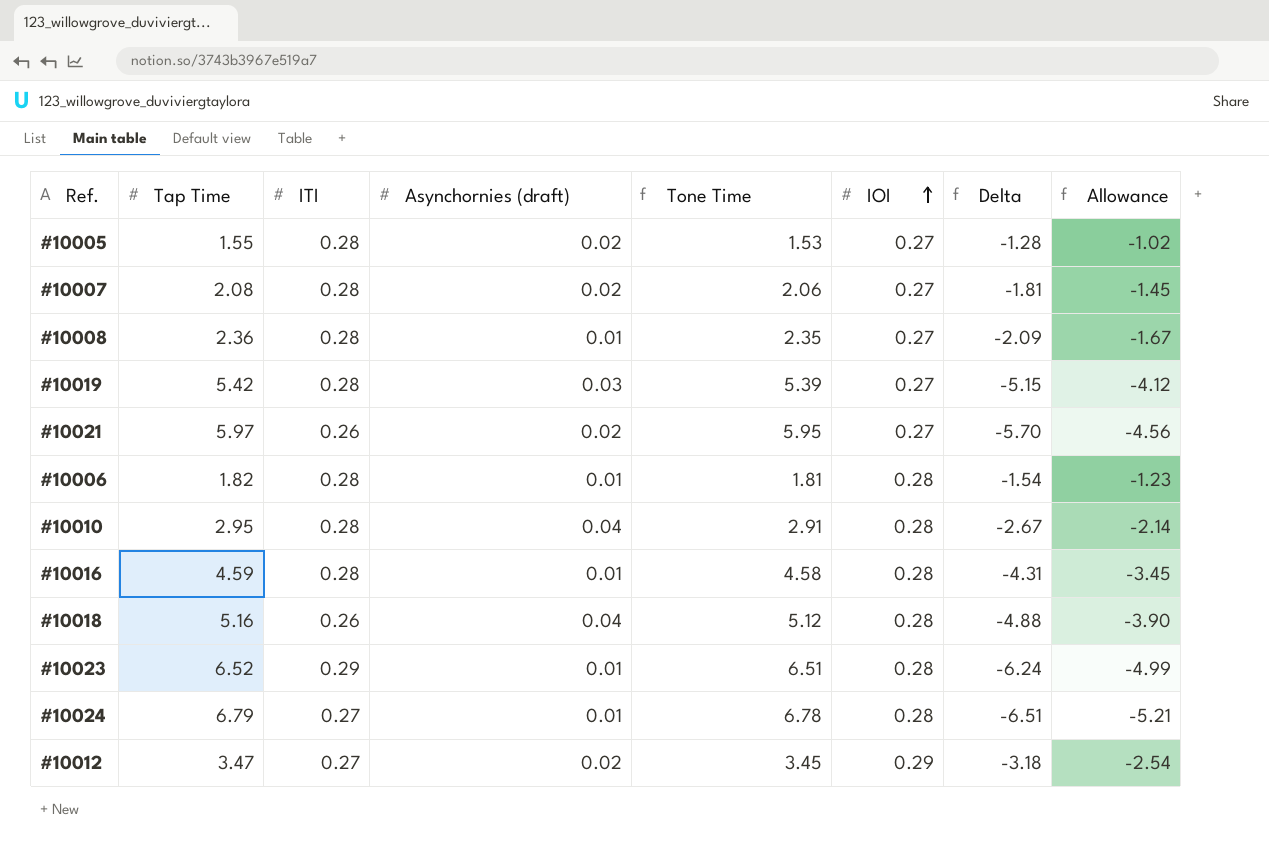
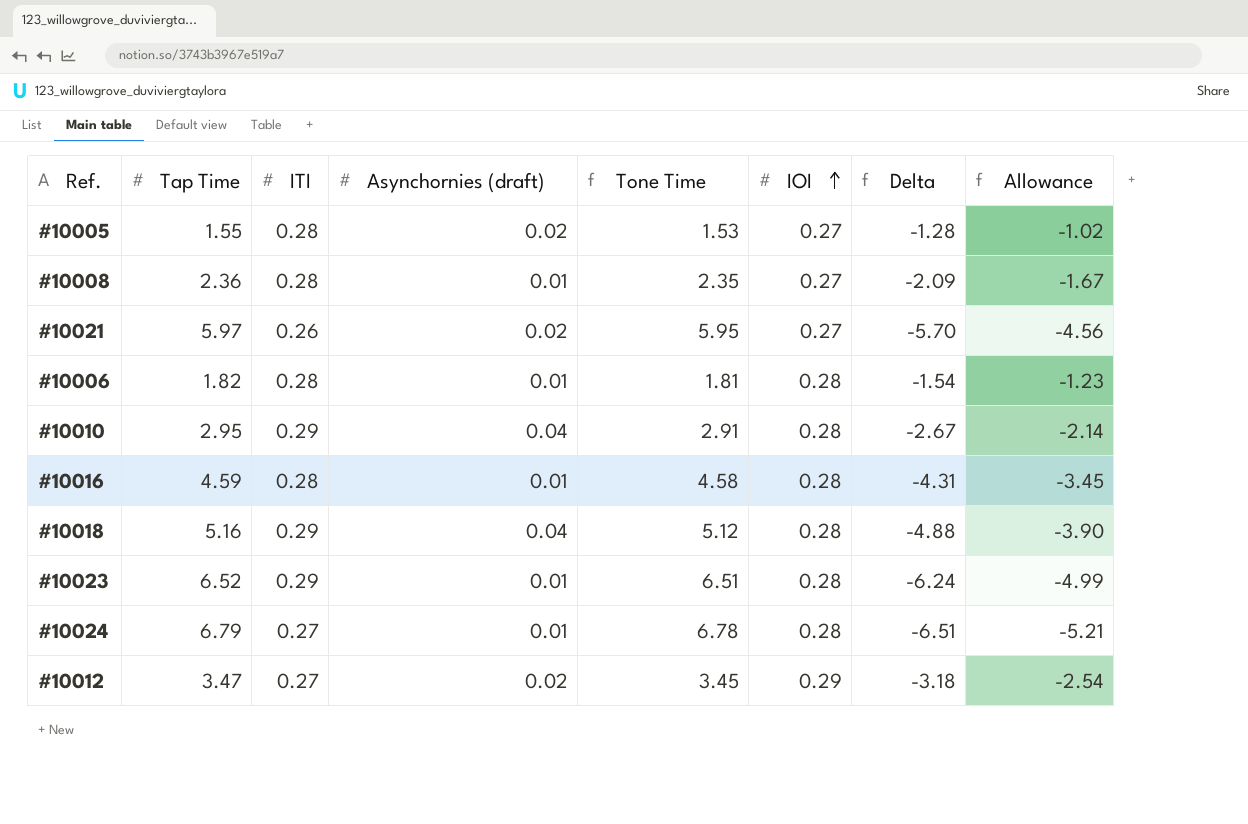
row #10007: 2.08 | 0.28 | 0.02 | 2.06 | 0.27 | -1.81 | -1.45 -> none
row #10019: 5.42 | 0.28 | 0.03 | 5.39 | 0.27 | -5.15 | -4.12 -> none
#10010 | ITI: 0.28 -> 0.29
#10018 | ITI: 0.26 -> 0.29

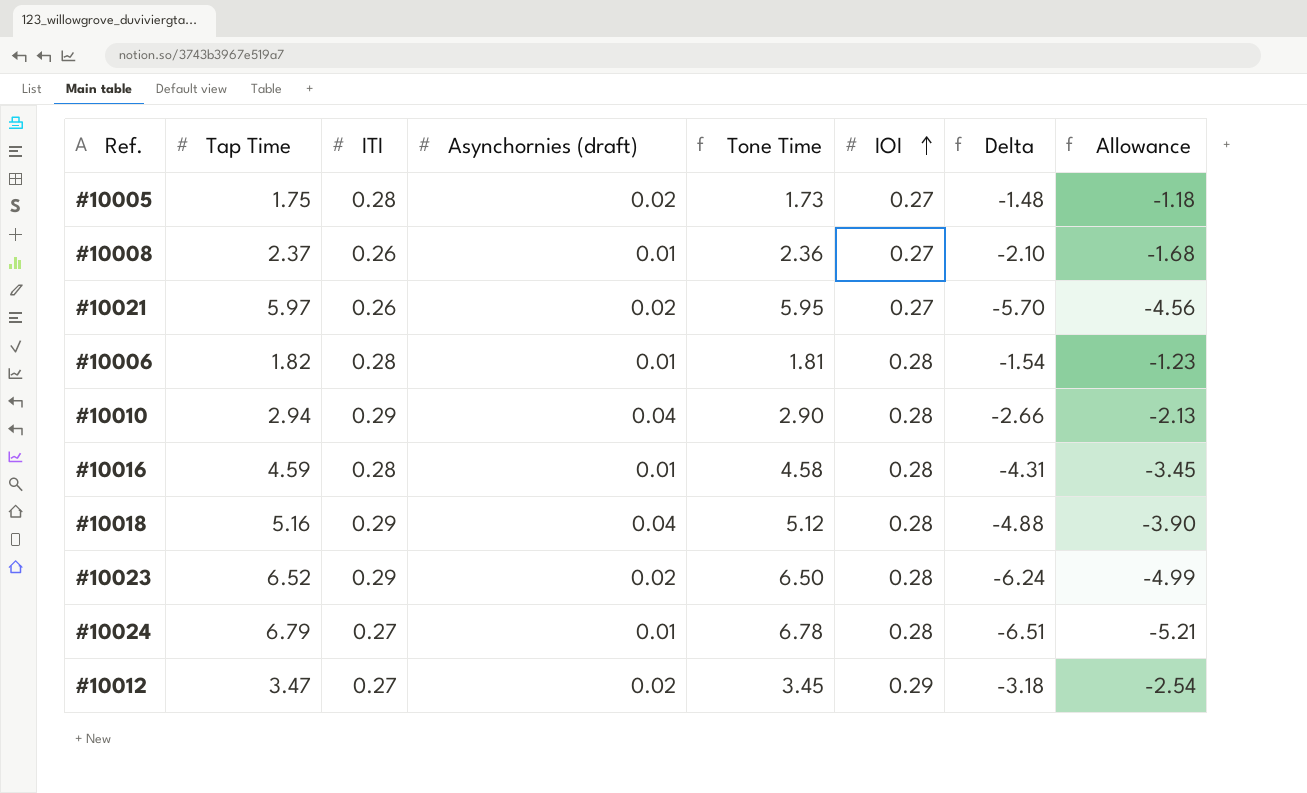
#10005 | Tap Time: 1.55 -> 1.75
#10005 | Tone Time: 1.53 -> 1.73
#10005 | Delta: -1.28 -> -1.48
#10005 | Allowance: -1.02 -> -1.18
#10008 | Tap Time: 2.36 -> 2.37
#10008 | ITI: 0.28 -> 0.26
#10008 | Tone Time: 2.35 -> 2.36
#10008 | Delta: -2.09 -> -2.10
#10008 | Allowance: -1.67 -> -1.68
#10010 | Tap Time: 2.95 -> 2.94
#10010 | Tone Time: 2.91 -> 2.90
#10010 | Delta: -2.67 -> -2.66
#10010 | Allowance: -2.14 -> -2.13
#10023 | Asynchornies (draft): 0.01 -> 0.02
#10023 | Tone Time: 6.51 -> 6.50

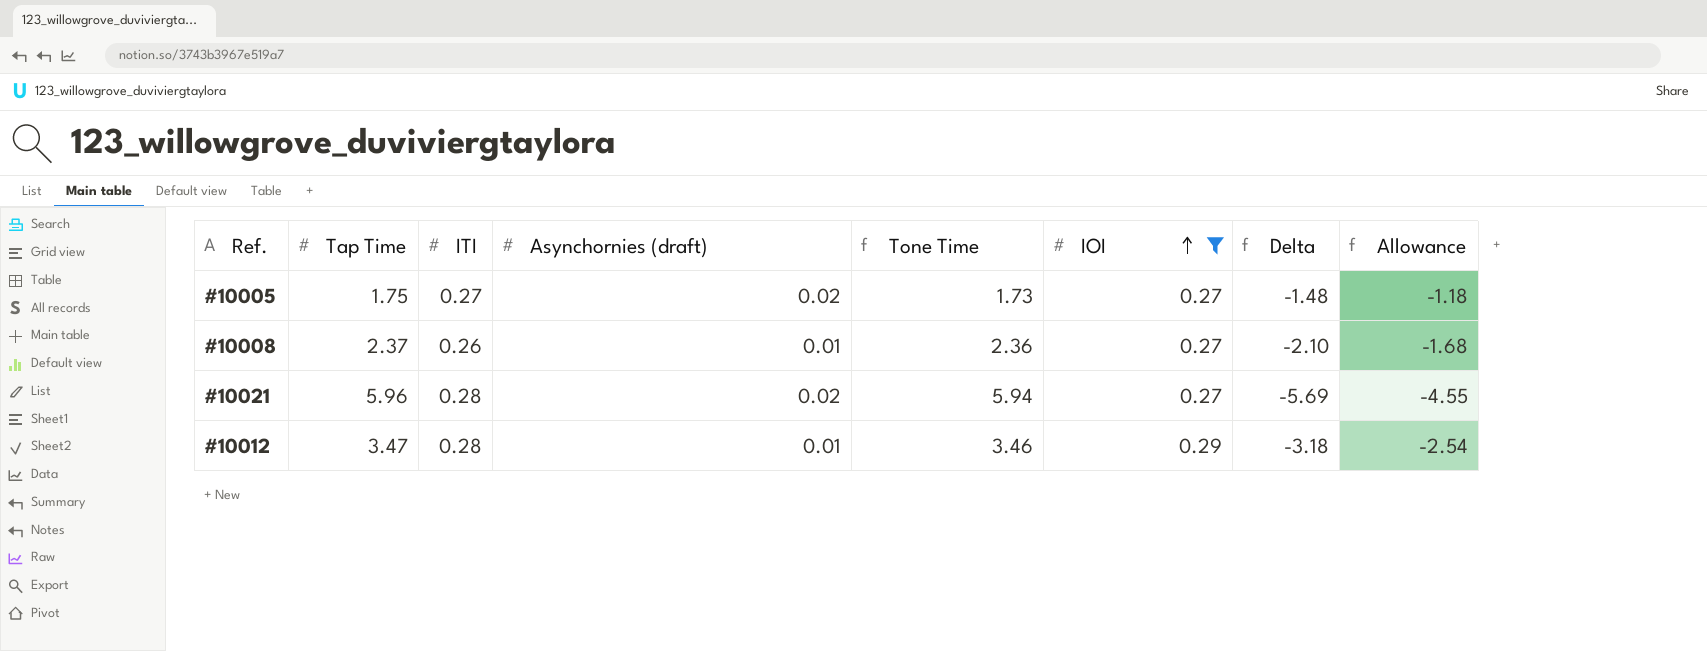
filter: none -> IOI != 0.28
#10005 | ITI: 0.28 -> 0.27
#10021 | Tap Time: 5.97 -> 5.96
#10021 | ITI: 0.26 -> 0.28
#10021 | Tone Time: 5.95 -> 5.94
#10021 | Delta: -5.70 -> -5.69
#10021 | Allowance: -4.56 -> -4.55
#10012 | ITI: 0.27 -> 0.28
#10012 | Asynchornies (draft): 0.02 -> 0.01
#10012 | Tone Time: 3.45 -> 3.46

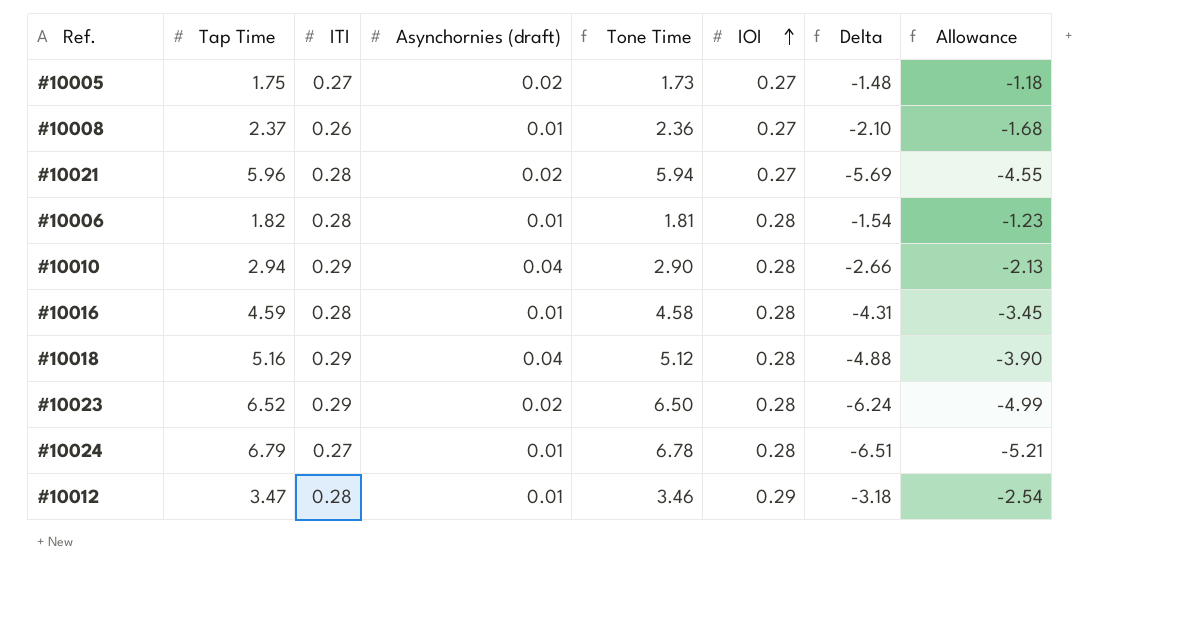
filter: IOI != 0.28 -> none

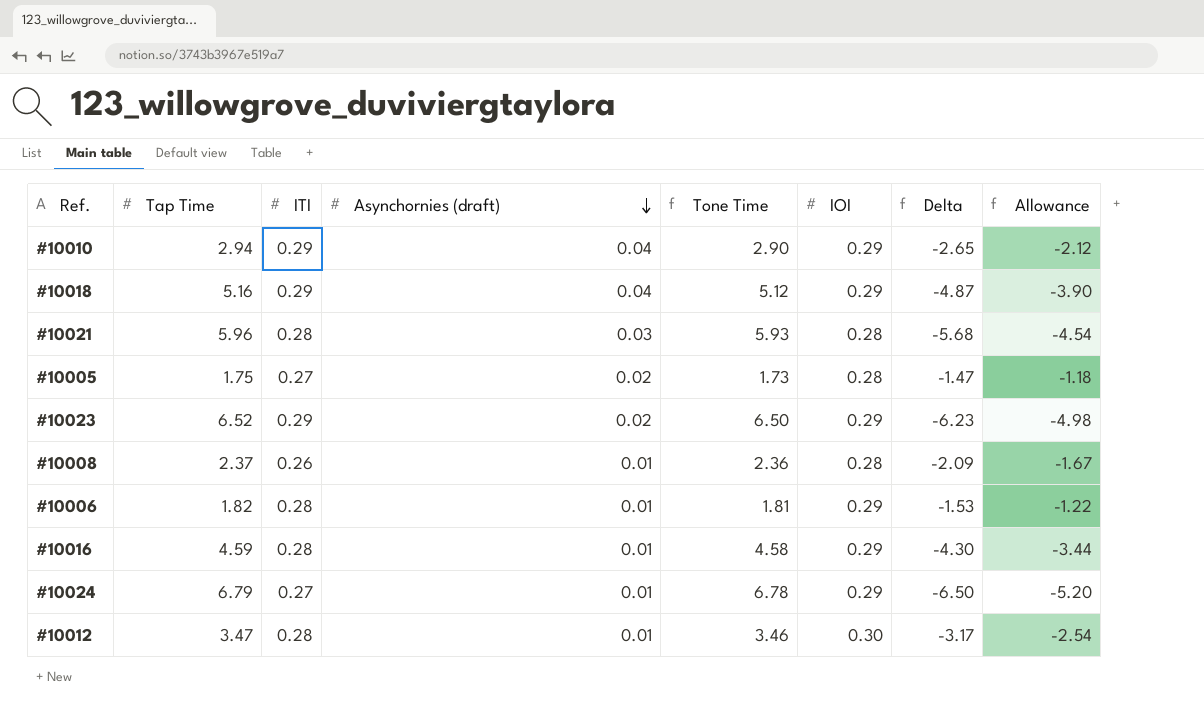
row order: IOI ascending -> Asynchornies (draft) descending
#10010 | IOI: 0.28 -> 0.29
#10010 | Delta: -2.66 -> -2.65
#10010 | Allowance: -2.13 -> -2.12
#10018 | IOI: 0.28 -> 0.29
#10018 | Delta: -4.88 -> -4.87
#10021 | Asynchornies (draft): 0.02 -> 0.03
#10021 | Tone Time: 5.94 -> 5.93
#10021 | IOI: 0.27 -> 0.28
#10021 | Delta: -5.69 -> -5.68
#10021 | Allowance: -4.55 -> -4.54
#10005 | IOI: 0.27 -> 0.28
#10005 | Delta: -1.48 -> -1.47
#10023 | IOI: 0.28 -> 0.29
#10023 | Delta: -6.24 -> -6.23
#10023 | Allowance: -4.99 -> -4.98
#10008 | IOI: 0.27 -> 0.28
#10008 | Delta: -2.10 -> -2.09
#10008 | Allowance: -1.68 -> -1.67
#10006 | IOI: 0.28 -> 0.29
#10006 | Delta: -1.54 -> -1.53
#10006 | Allowance: -1.23 -> -1.22
#10016 | IOI: 0.28 -> 0.29
#10016 | Delta: -4.31 -> -4.30
#10016 | Allowance: -3.45 -> -3.44
#10024 | IOI: 0.28 -> 0.29
#10024 | Delta: -6.51 -> -6.50
#10024 | Allowance: -5.21 -> -5.20
#10012 | IOI: 0.29 -> 0.30
#10012 | Delta: -3.18 -> -3.17

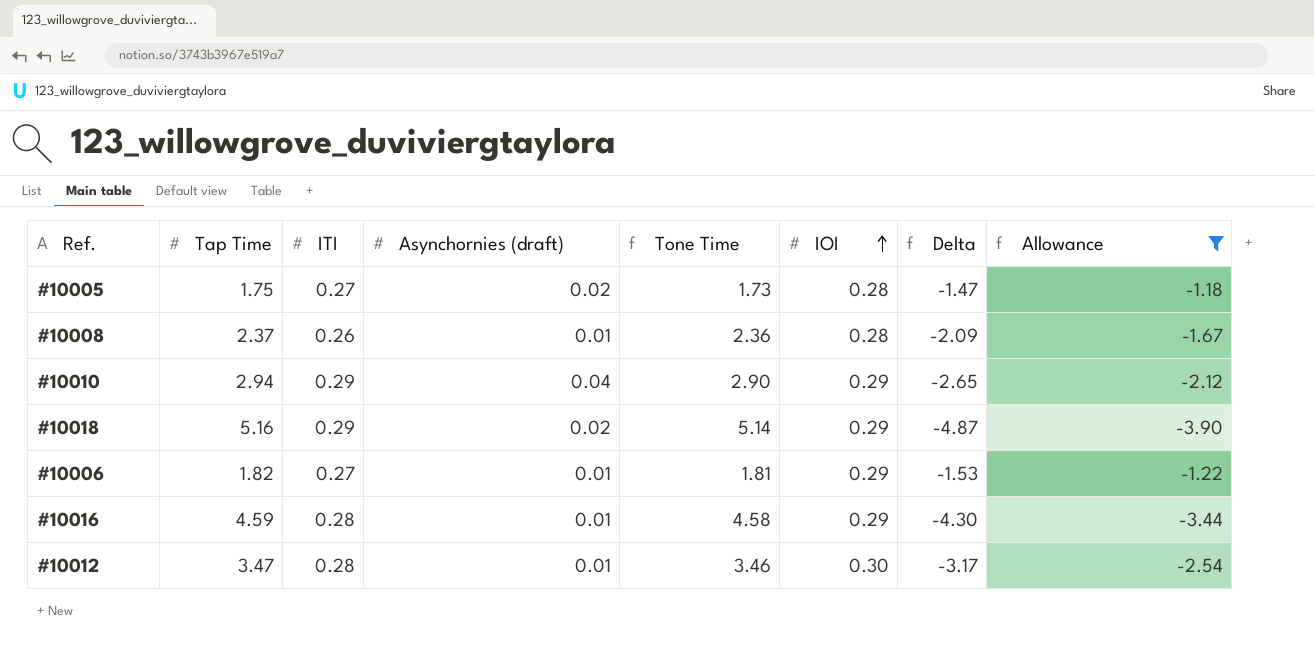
filter: none -> Allowance >= -3.90
row order: Asynchornies (draft) descending -> IOI ascending
#10018 | Asynchornies (draft): 0.04 -> 0.02
#10018 | Tone Time: 5.12 -> 5.14
#10006 | ITI: 0.28 -> 0.27

